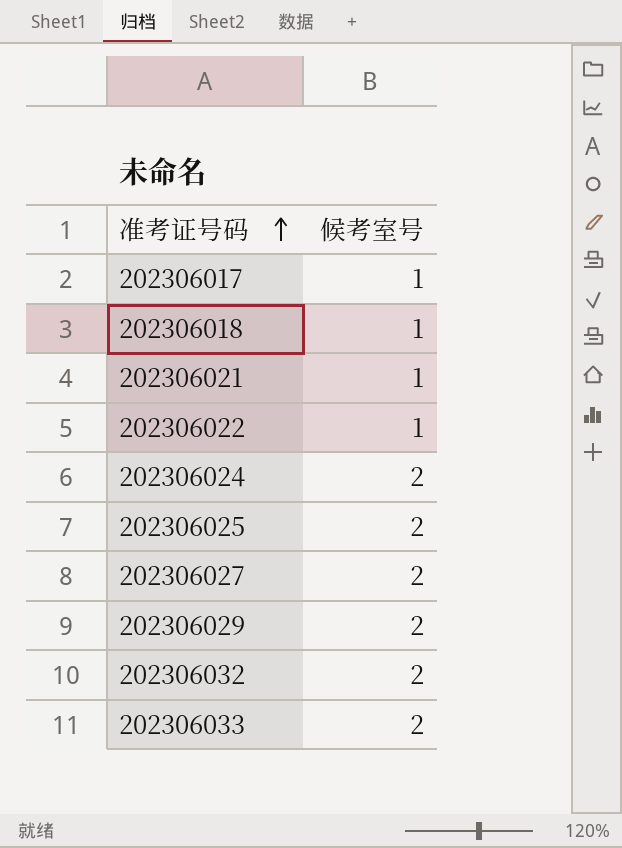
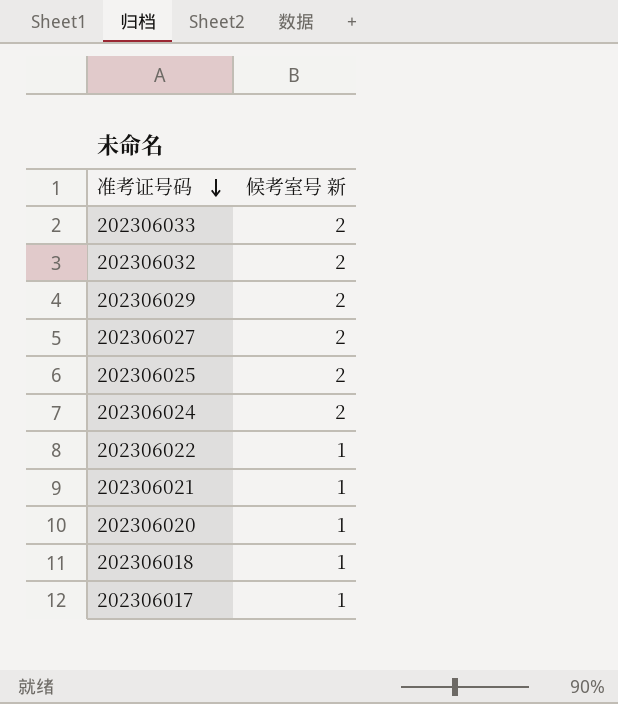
row order: 准考证号码 ascending -> 准考证号码 descending
column name: 候考室号 -> 候考室号 新
row 202306020: none -> 1

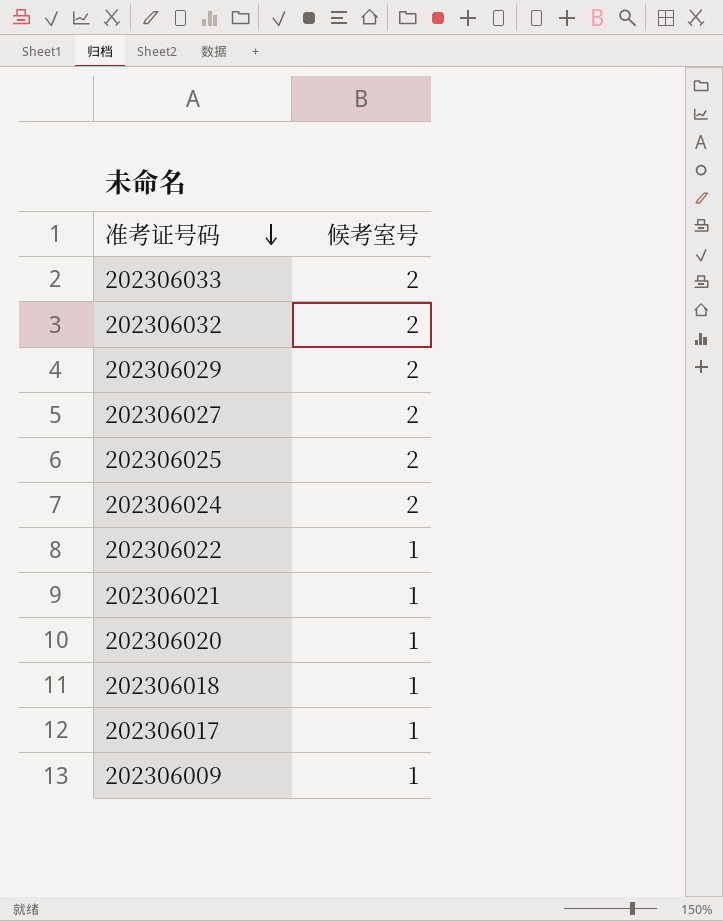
column name: 候考室号 新 -> 候考室号
row 202306009: none -> 1

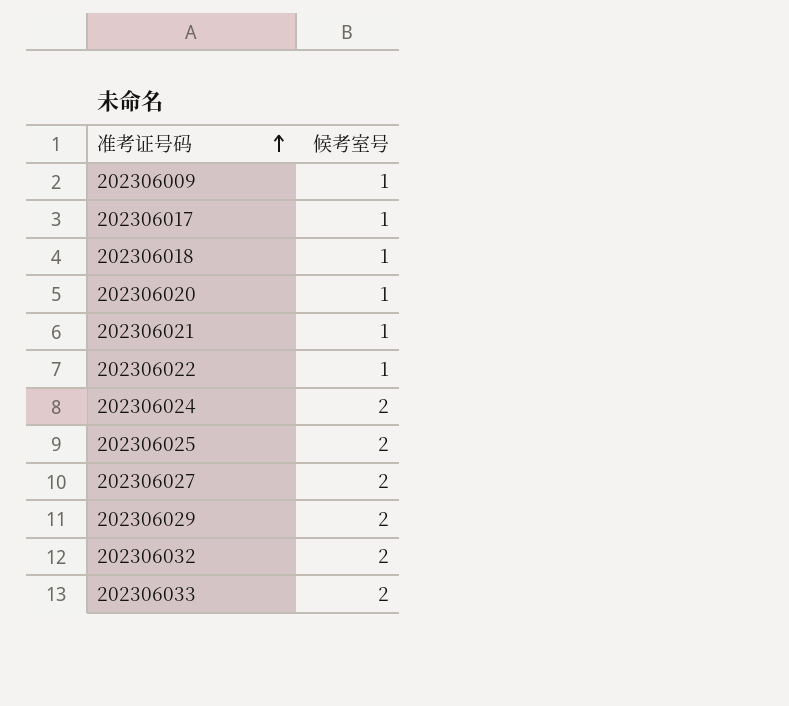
row order: 准考证号码 descending -> 准考证号码 ascending

